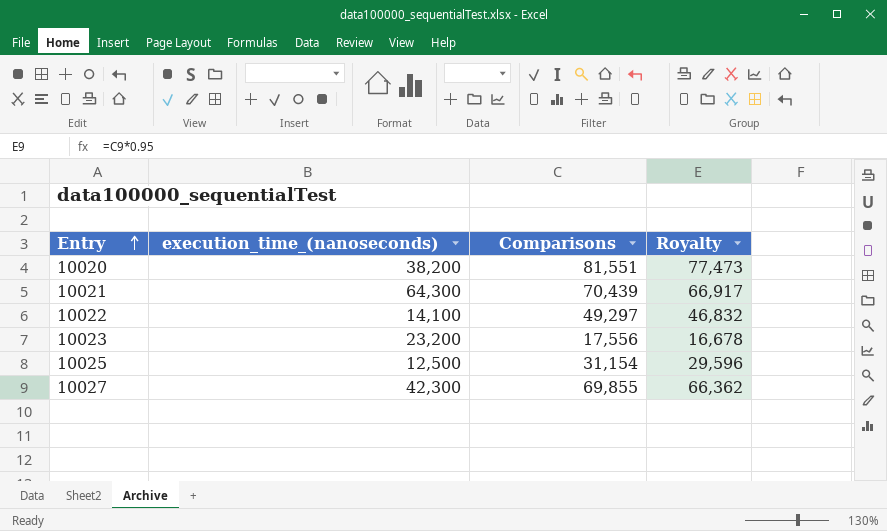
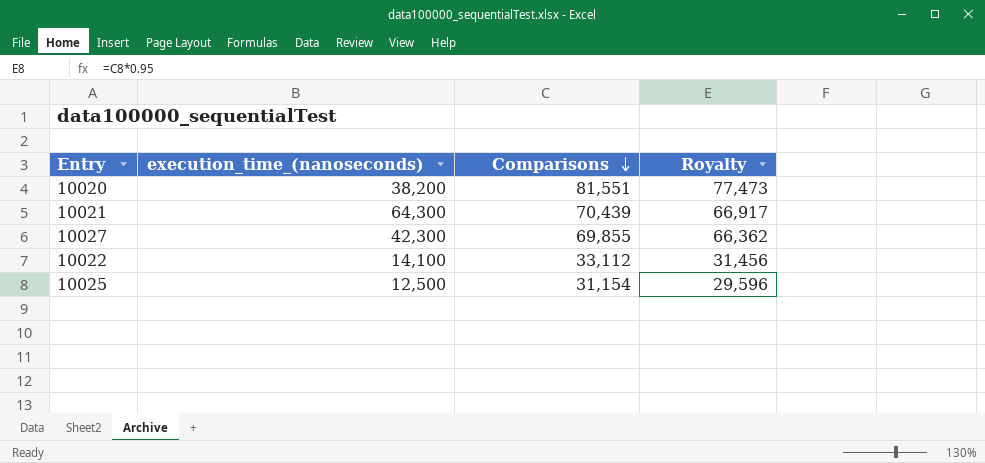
row order: Entry ascending -> Comparisons descending
row 10023: 23,200 | 17,556 | 16,678 -> none
10022 | Comparisons: 49,297 -> 33,112
10022 | Royalty: 46,832 -> 31,456

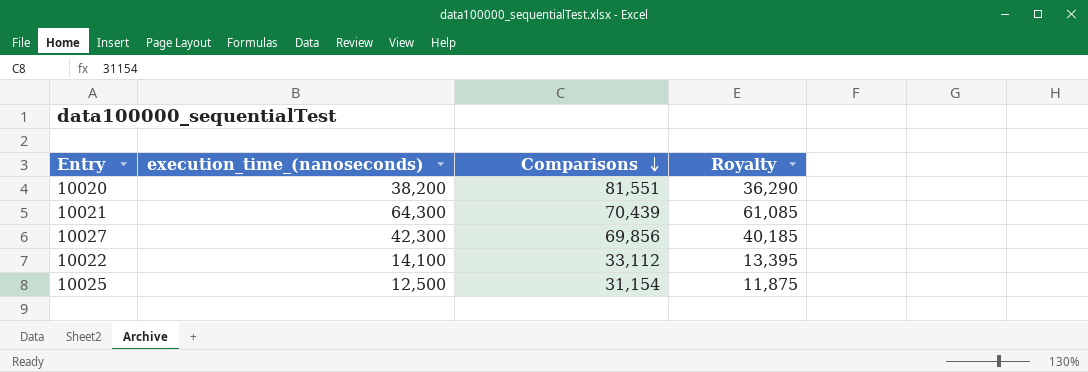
column Royalty | formula: [Comparisons] * 0.95 -> [execution_time_(nanoseconds)] * 0.95
10027 | Comparisons: 69,855 -> 69,856

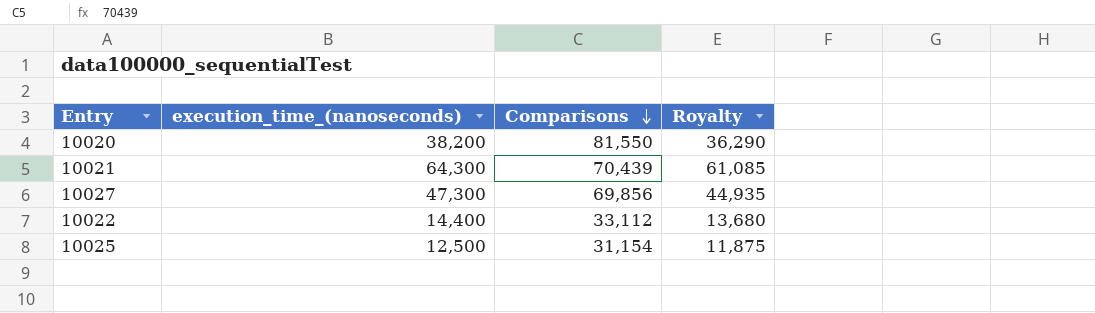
10020 | Comparisons: 81,551 -> 81,550
10027 | execution_time_(nanoseconds): 42,300 -> 47,300
10027 | Royalty: 40,185 -> 44,935
10022 | execution_time_(nanoseconds): 14,100 -> 14,400
10022 | Royalty: 13,395 -> 13,680

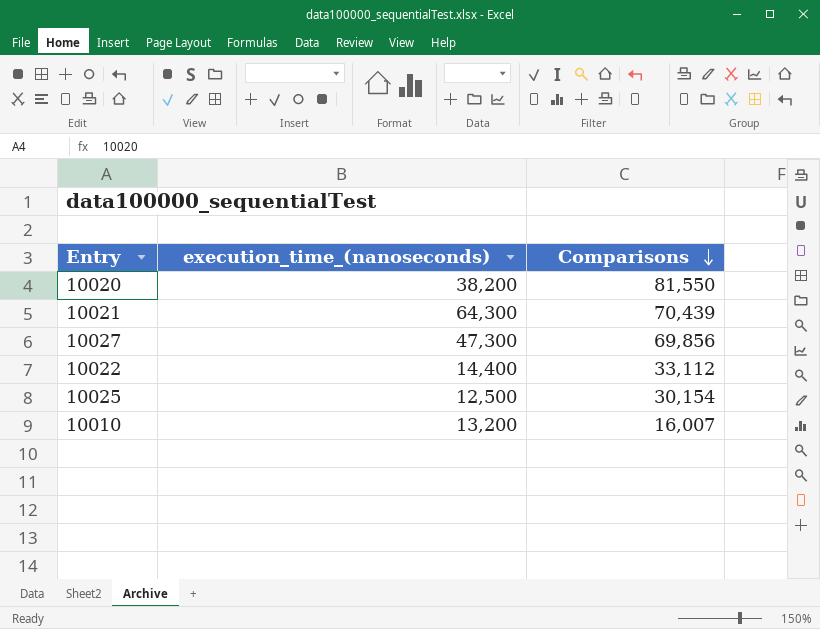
column Royalty | formula: [execution_time_(nanoseconds)] * 0.95 -> none
10025 | Comparisons: 31,154 -> 30,154
row 10010: none -> 13,200 | 16,007

